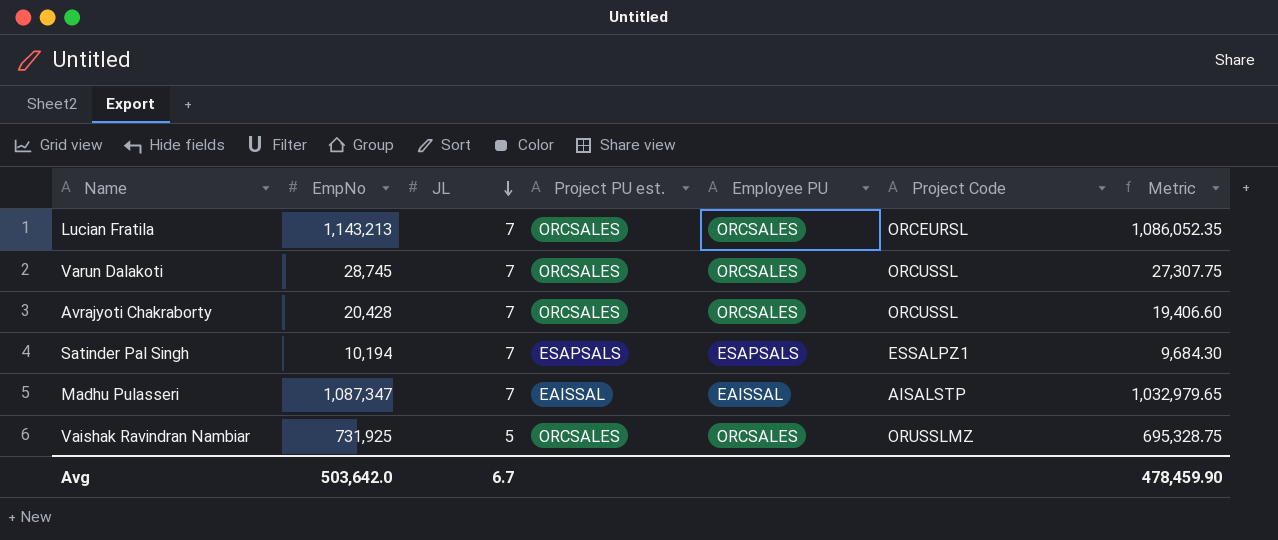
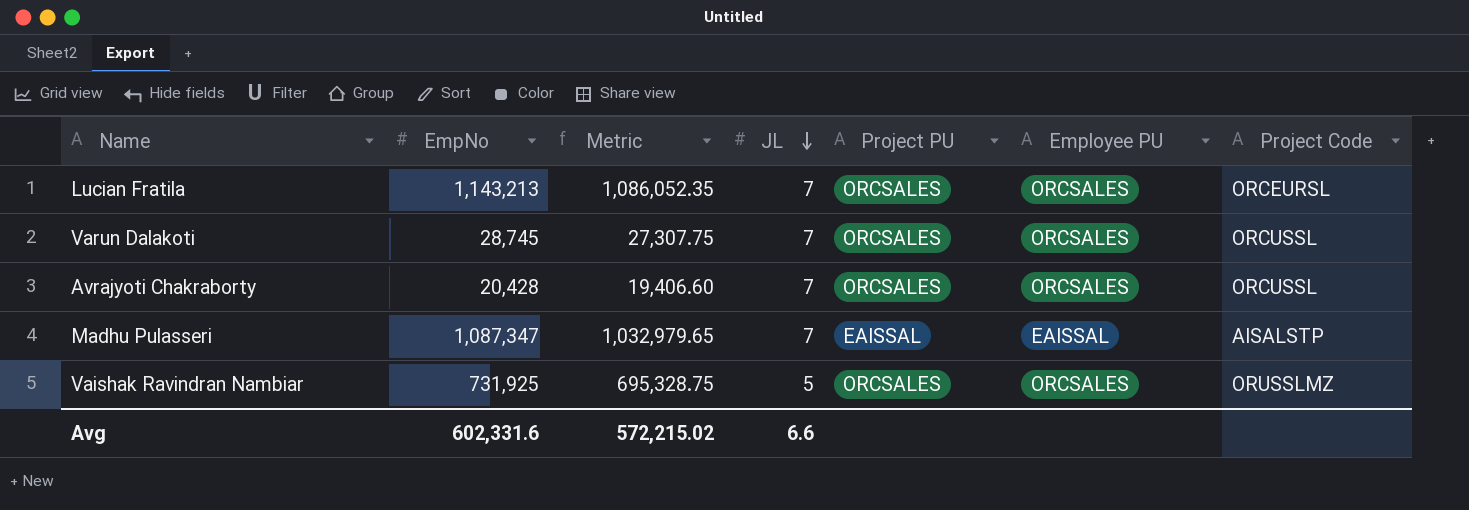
column Metric | position: 7 -> 3
column name: Project PU est. -> Project PU
row Satinder Pal Singh: 10,194 | 7 | ESAPSALS | ESAPSALS | ESSALPZ1 | 9,684.30 -> none
Avg | EmpNo: 503,642.0 -> 602,331.6
Avg | Metric: 478,459.90 -> 572,215.02
Avg | JL: 6.7 -> 6.6

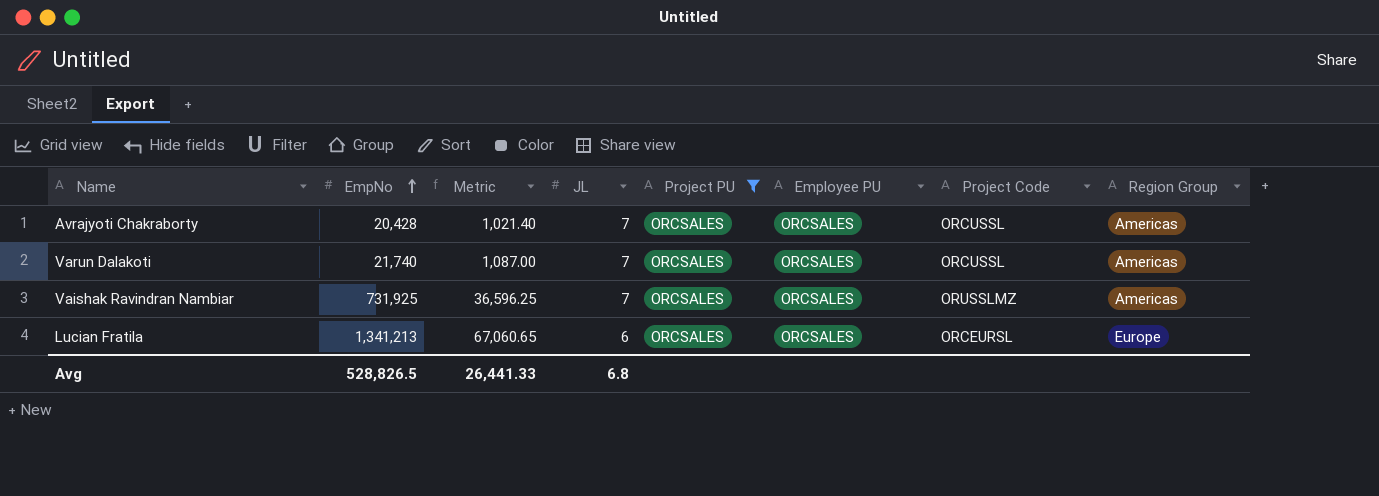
filter: none -> Project PU = ORCSALES
row order: JL descending -> EmpNo ascending
column Metric | formula: [EmpNo] * 0.95 -> [EmpNo] * 0.05
column Region Group | position: none -> 8
Varun Dalakoti | EmpNo: 28,745 -> 21,740
Vaishak Ravindran Nambiar | JL: 5 -> 7
Lucian Fratila | EmpNo: 1,143,213 -> 1,341,213
Lucian Fratila | JL: 7 -> 6
Avg | EmpNo: 602,331.6 -> 528,826.5
Avg | Metric: 572,215.02 -> 26,441.33
Avg | JL: 6.6 -> 6.8

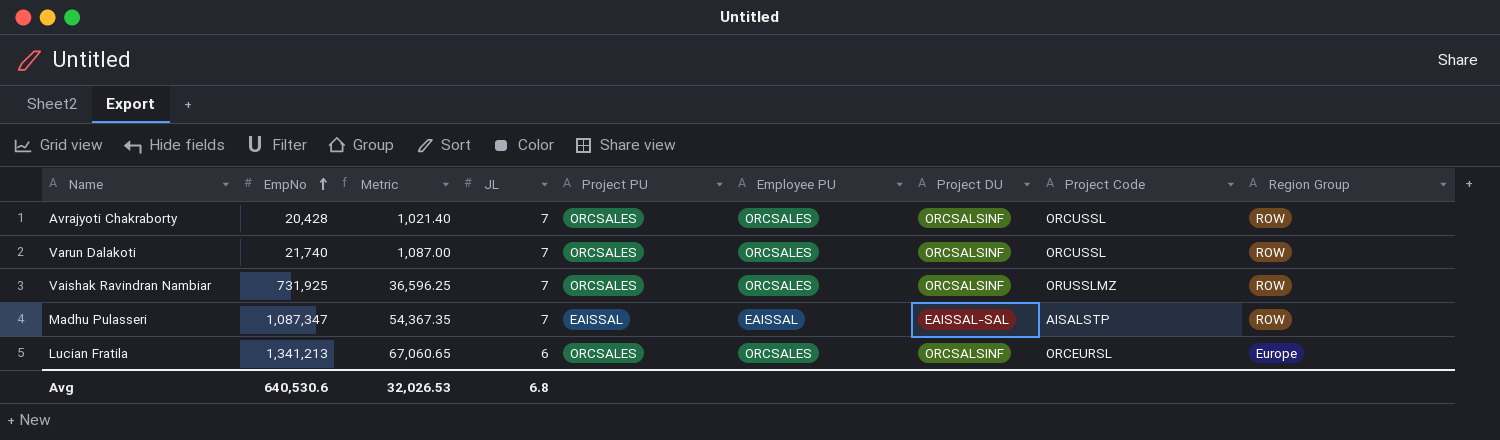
filter: Project PU = ORCSALES -> none
column Project DU | position: none -> 7
Avrajyoti Chakraborty | Region Group: Americas -> ROW
Varun Dalakoti | Region Group: Americas -> ROW
Vaishak Ravindran Nambiar | Region Group: Americas -> ROW
Avg | EmpNo: 528,826.5 -> 640,530.6
Avg | Metric: 26,441.33 -> 32,026.53

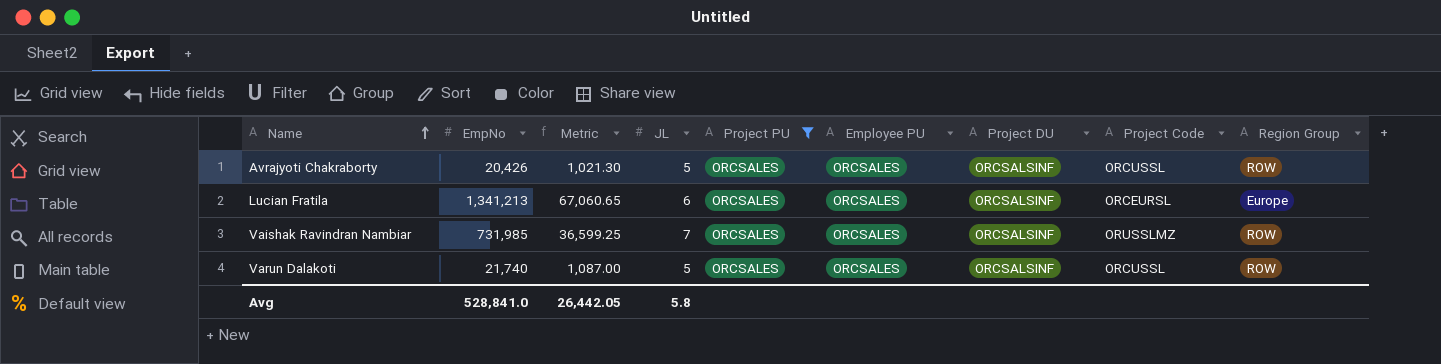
filter: none -> Project PU = ORCSALES
row order: EmpNo ascending -> Name ascending
Avrajyoti Chakraborty | EmpNo: 20,428 -> 20,426
Avrajyoti Chakraborty | Metric: 1,021.40 -> 1,021.30
Avrajyoti Chakraborty | JL: 7 -> 5
Vaishak Ravindran Nambiar | EmpNo: 731,925 -> 731,985
Vaishak Ravindran Nambiar | Metric: 36,596.25 -> 36,599.25
Varun Dalakoti | JL: 7 -> 5
Avg | EmpNo: 640,530.6 -> 528,841.0
Avg | Metric: 32,026.53 -> 26,442.05
Avg | JL: 6.8 -> 5.8

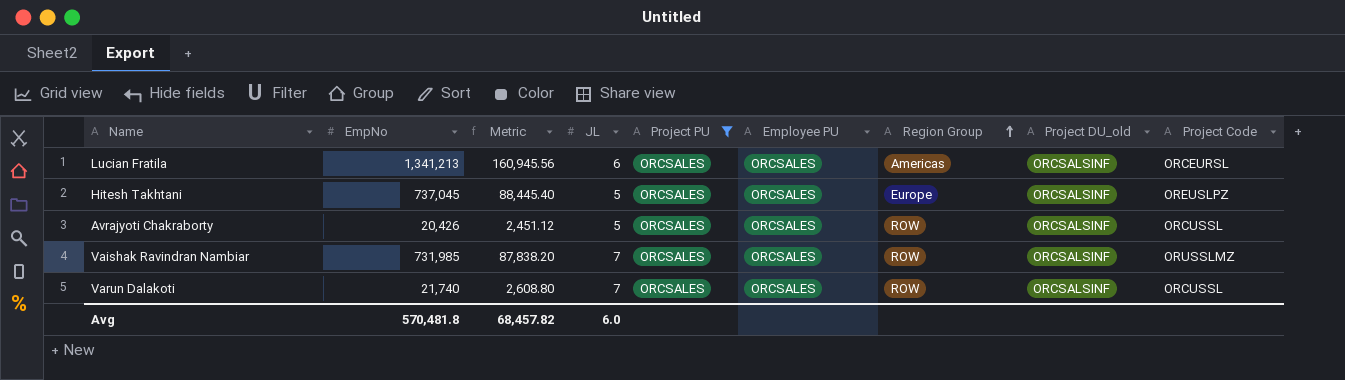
row order: Name ascending -> Region Group ascending
column Metric | formula: [EmpNo] * 0.05 -> [EmpNo] * 0.12
column Region Group | position: 9 -> 7
column name: Project DU -> Project DU_old
Lucian Fratila | Region Group: Europe -> Americas
row Hitesh Takhtani: none -> 737,045 | 88,445.40 | 5 | ORCSALES | ORCSALES | Europe | ORCSALSINF | OREUSLPZ
Varun Dalakoti | JL: 5 -> 7
Avg | EmpNo: 528,841.0 -> 570,481.8
Avg | Metric: 26,442.05 -> 68,457.82
Avg | JL: 5.8 -> 6.0

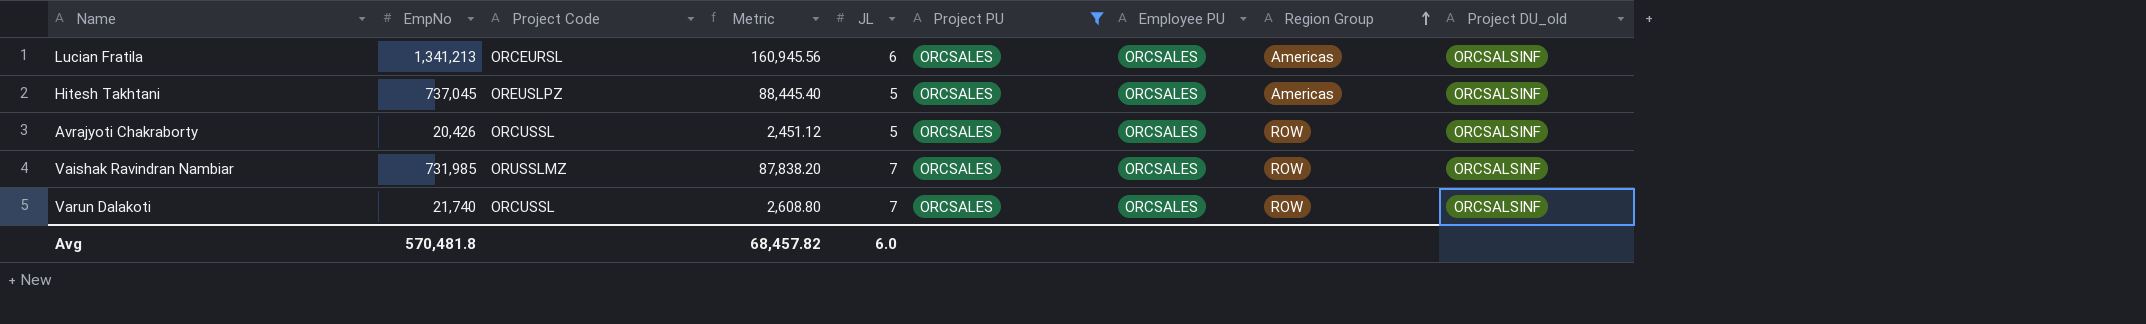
column Project Code | position: 9 -> 3
Hitesh Takhtani | Region Group: Europe -> Americas

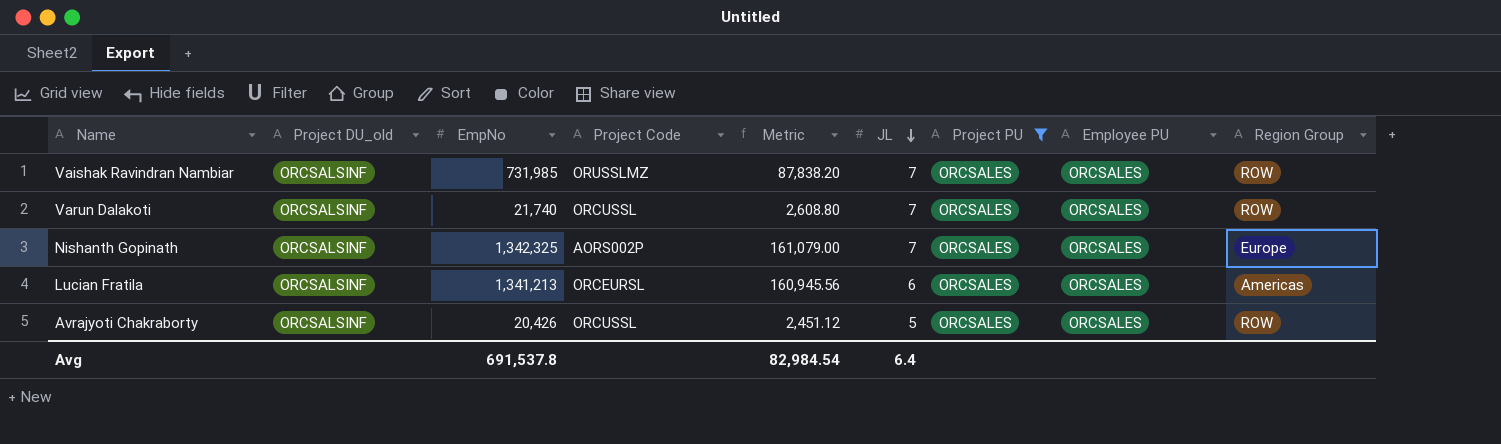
row order: Region Group ascending -> JL descending
column Project DU_old | position: 9 -> 2
row Hitesh Takhtani: 737,045 | OREUSLPZ | 88,445.40 | 5 | ORCSALES | ORCSALES | Americas | ORCSALSINF -> none
row Nishanth Gopinath: none -> ORCSALSINF | 1,342,325 | AORS002P | 161,079.00 | 7 | ORCSALES | ORCSALES | Europe
Avg | EmpNo: 570,481.8 -> 691,537.8
Avg | Metric: 68,457.82 -> 82,984.54
Avg | JL: 6.0 -> 6.4

